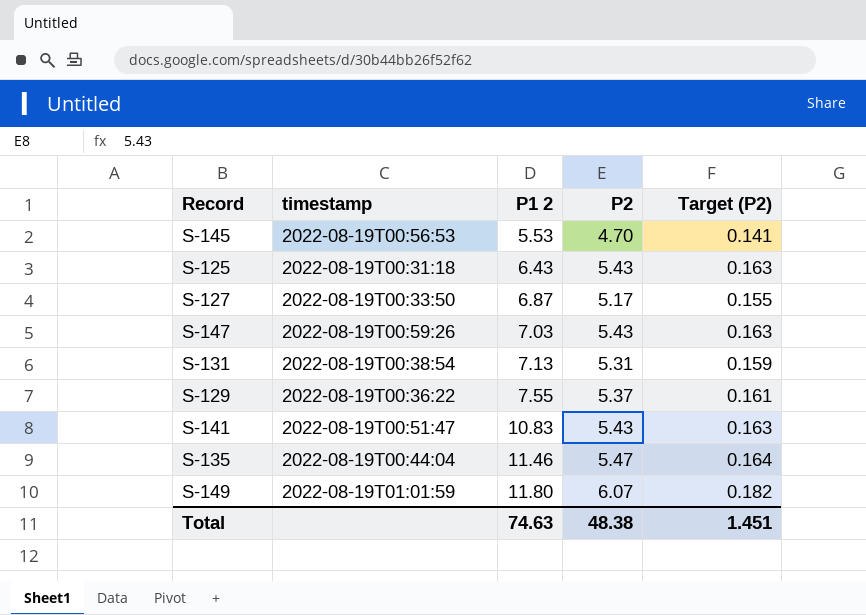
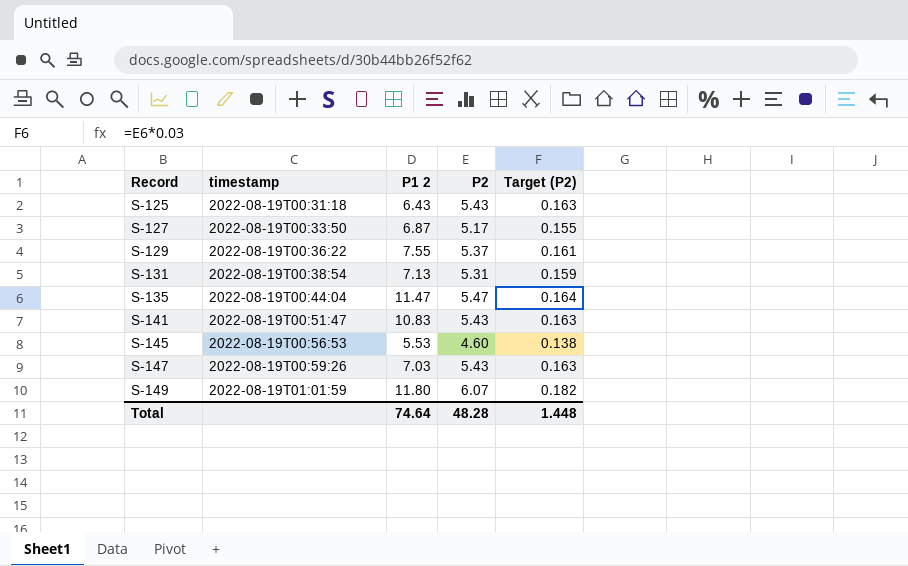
row order: P1 2 ascending -> Record ascending
S-135 | P1 2: 11.46 -> 11.47
S-145 | P2: 4.70 -> 4.60
S-145 | Target (P2): 0.141 -> 0.138
Total | P1 2: 74.63 -> 74.64
Total | P2: 48.38 -> 48.28
Total | Target (P2): 1.451 -> 1.448

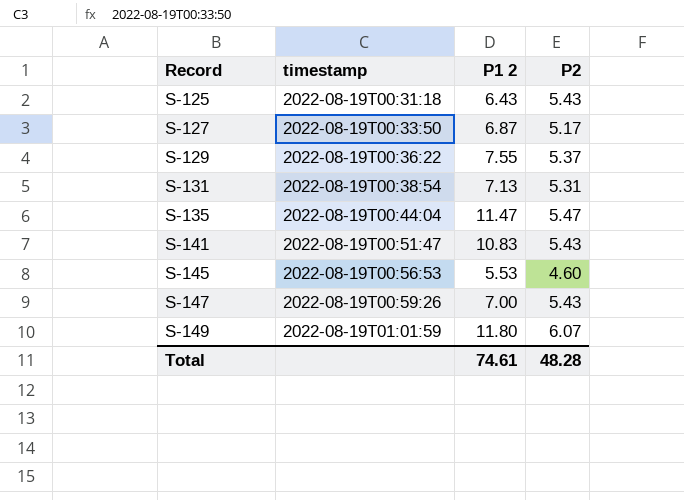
column Target (P2) | formula: [P2] * 0.03 -> none
S-147 | P1 2: 7.03 -> 7.00
Total | P1 2: 74.64 -> 74.61

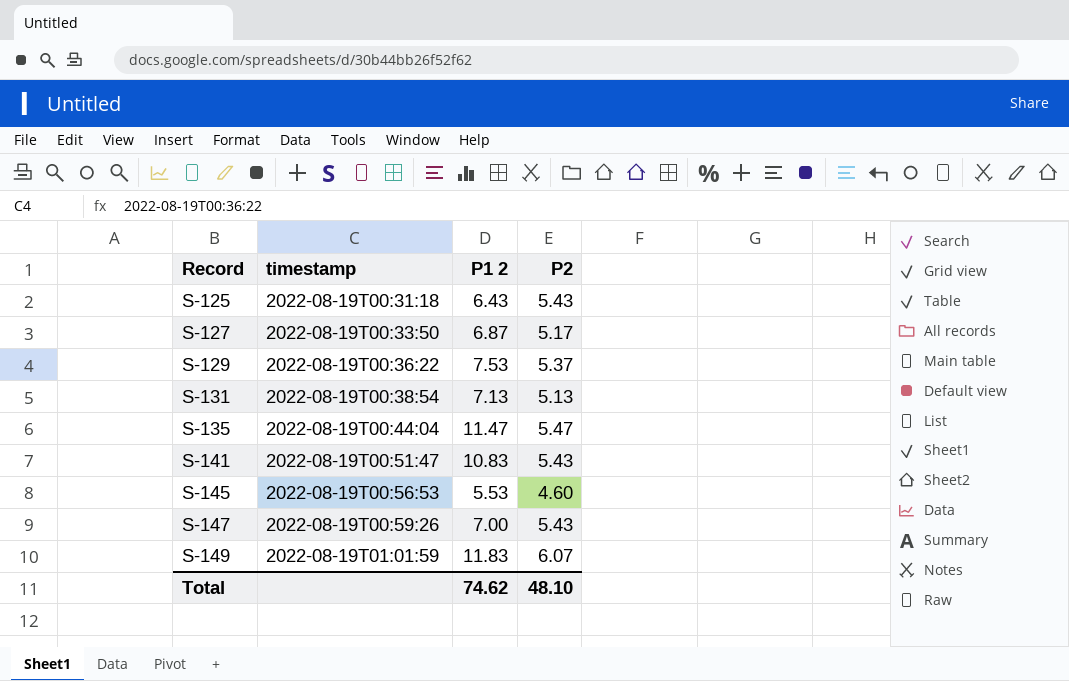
S-129 | P1 2: 7.55 -> 7.53
S-131 | P2: 5.31 -> 5.13
S-149 | P1 2: 11.80 -> 11.83
Total | P1 2: 74.61 -> 74.62
Total | P2: 48.28 -> 48.10

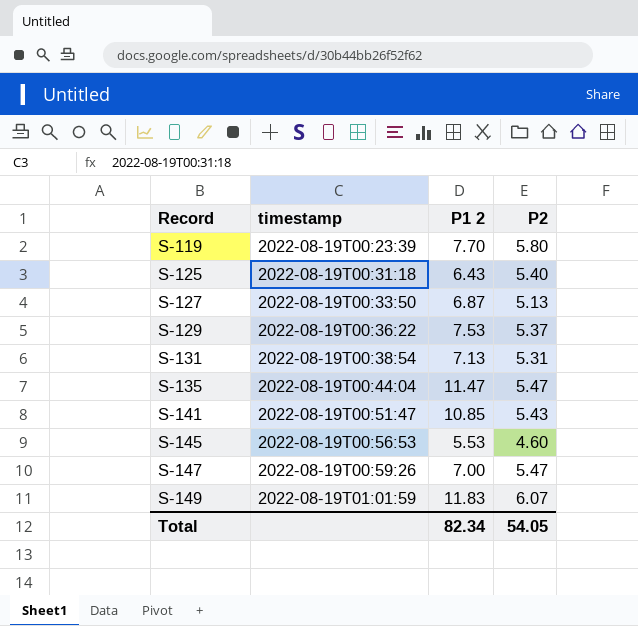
row S-119: none -> 2022-08-19T00:23:39 | 7.70 | 5.80
S-125 | P2: 5.43 -> 5.40
S-127 | P2: 5.17 -> 5.13
S-131 | P2: 5.13 -> 5.31
S-141 | P1 2: 10.83 -> 10.85
S-147 | P2: 5.43 -> 5.47
Total | P1 2: 74.62 -> 82.34
Total | P2: 48.10 -> 54.05

